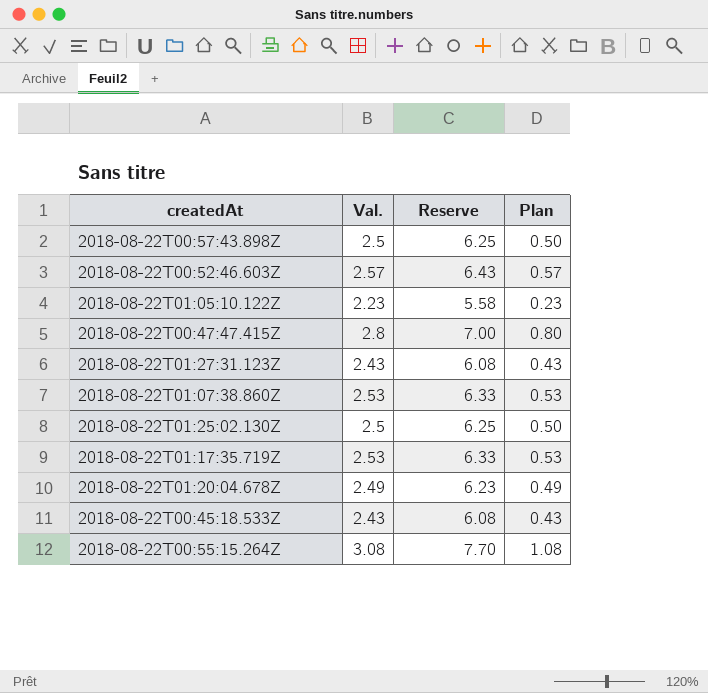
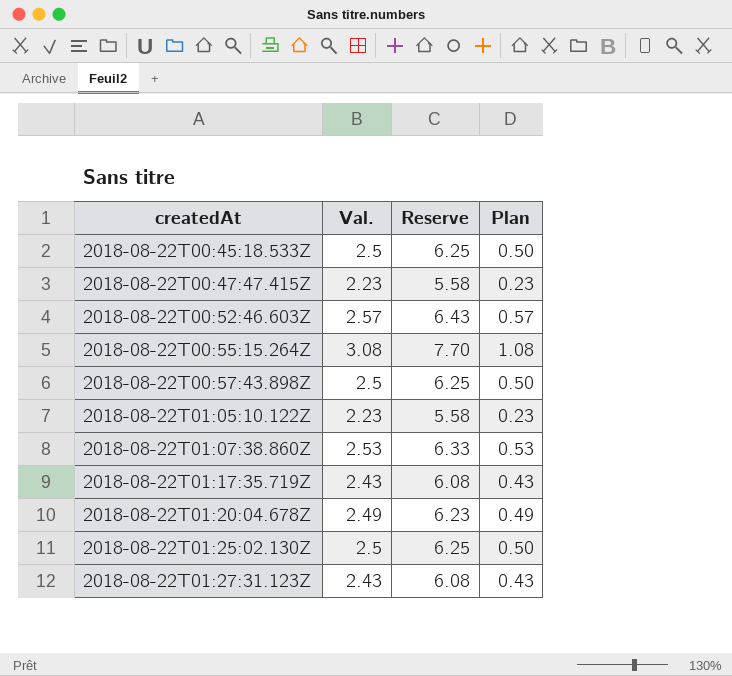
row order: none -> createdAt ascending
2018-08-22T00:45:18.533Z | Val.: 2.43 -> 2.5
2018-08-22T00:45:18.533Z | Reserve: 6.08 -> 6.25
2018-08-22T00:45:18.533Z | Plan: 0.43 -> 0.50
2018-08-22T00:47:47.415Z | Val.: 2.8 -> 2.23
2018-08-22T00:47:47.415Z | Reserve: 7.00 -> 5.58
2018-08-22T00:47:47.415Z | Plan: 0.80 -> 0.23
2018-08-22T01:17:35.719Z | Val.: 2.53 -> 2.43
2018-08-22T01:17:35.719Z | Reserve: 6.33 -> 6.08
2018-08-22T01:17:35.719Z | Plan: 0.53 -> 0.43

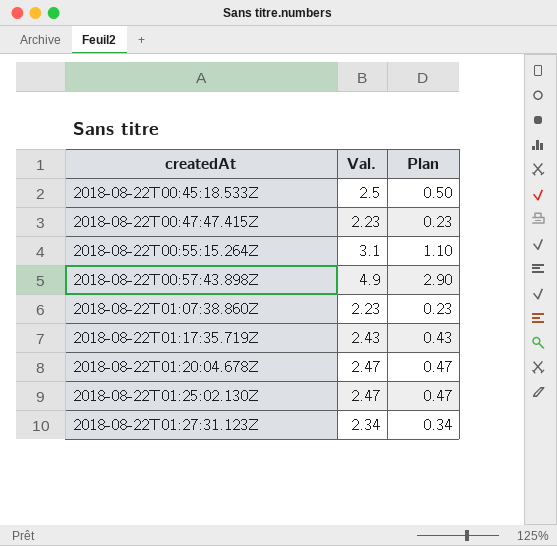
column Reserve | formula: [Val.] * 2.5 -> none
row 2018-08-22T00:52:46.603Z: 2.57 | 6.43 | 0.57 -> none
row 2018-08-22T01:05:10.122Z: 2.23 | 5.58 | 0.23 -> none
2018-08-22T00:55:15.264Z | Val.: 3.08 -> 3.1
2018-08-22T00:55:15.264Z | Plan: 1.08 -> 1.10
2018-08-22T00:57:43.898Z | Val.: 2.5 -> 4.9
2018-08-22T00:57:43.898Z | Plan: 0.50 -> 2.90
2018-08-22T01:07:38.860Z | Val.: 2.53 -> 2.23
2018-08-22T01:07:38.860Z | Plan: 0.53 -> 0.23
2018-08-22T01:20:04.678Z | Val.: 2.49 -> 2.47
2018-08-22T01:20:04.678Z | Plan: 0.49 -> 0.47
2018-08-22T01:25:02.130Z | Val.: 2.5 -> 2.47
2018-08-22T01:25:02.130Z | Plan: 0.50 -> 0.47
2018-08-22T01:27:31.123Z | Val.: 2.43 -> 2.34
2018-08-22T01:27:31.123Z | Plan: 0.43 -> 0.34

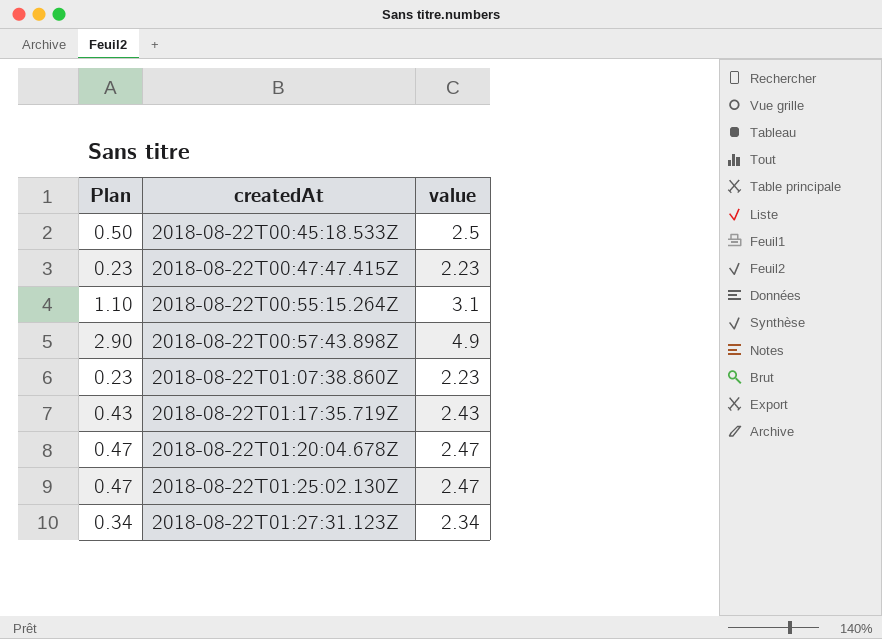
column Plan | position: 3 -> 1
column name: Val. -> value

